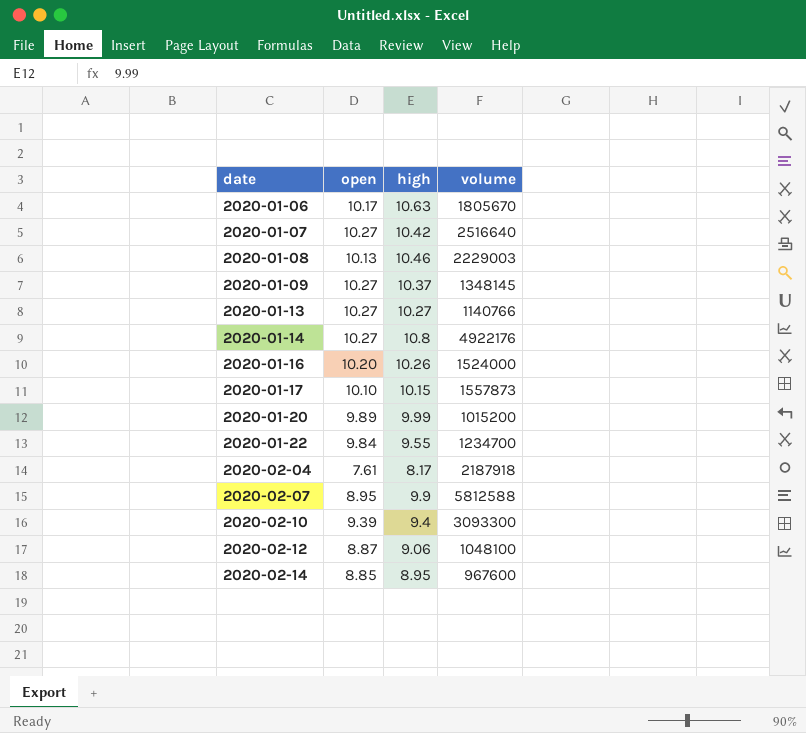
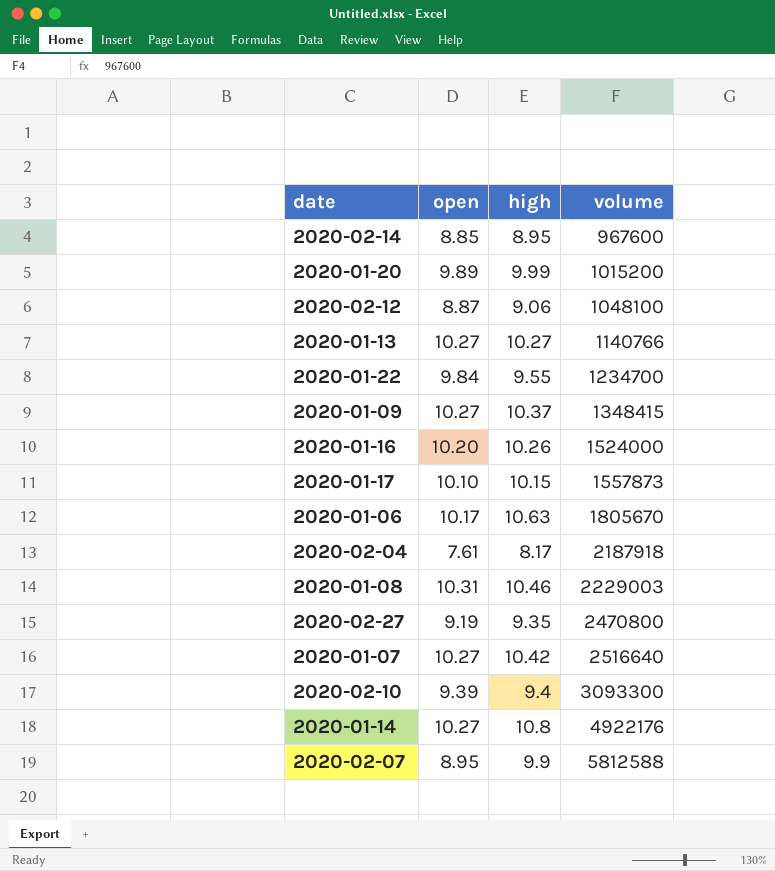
row order: date ascending -> volume ascending
2020-01-09 | volume: 1348145 -> 1348415
2020-01-08 | open: 10.13 -> 10.31
row 2020-02-27: none -> 9.19 | 9.35 | 2470800

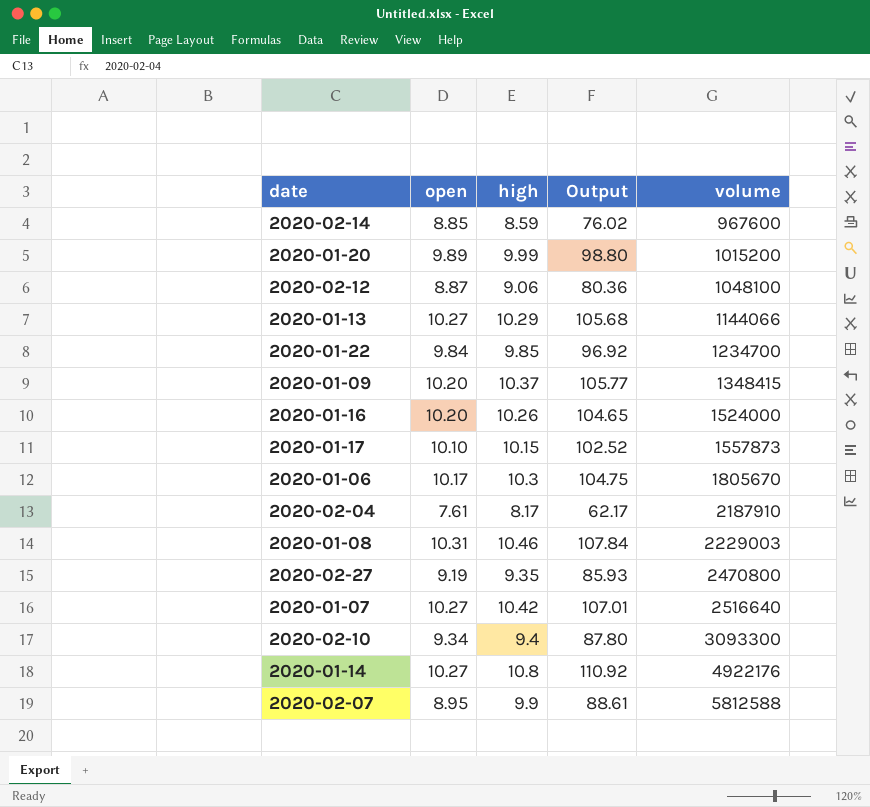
column Output | formula: none -> [open] * [high]
2020-02-14 | high: 8.95 -> 8.59
2020-01-13 | high: 10.27 -> 10.29
2020-01-13 | volume: 1140766 -> 1144066
2020-01-22 | high: 9.55 -> 9.85
2020-01-09 | open: 10.27 -> 10.20
2020-01-06 | high: 10.63 -> 10.3
2020-02-04 | volume: 2187918 -> 2187910
2020-02-10 | open: 9.39 -> 9.34

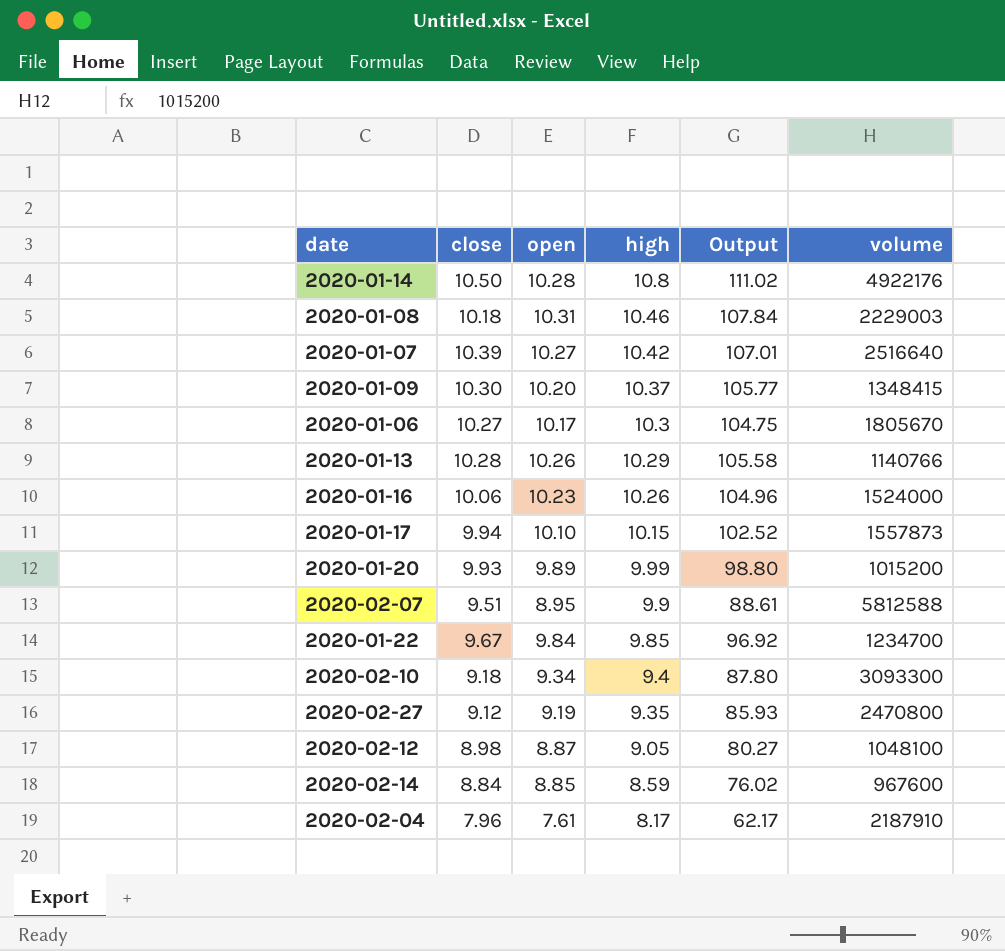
row order: volume ascending -> high descending
column close | position: none -> 2
2020-01-14 | open: 10.27 -> 10.28
2020-01-14 | Output: 110.92 -> 111.02
2020-01-13 | open: 10.27 -> 10.26
2020-01-13 | Output: 105.68 -> 105.58
2020-01-13 | volume: 1144066 -> 1140766
2020-01-16 | open: 10.20 -> 10.23
2020-01-16 | Output: 104.65 -> 104.96
2020-02-12 | high: 9.06 -> 9.05
2020-02-12 | Output: 80.36 -> 80.27

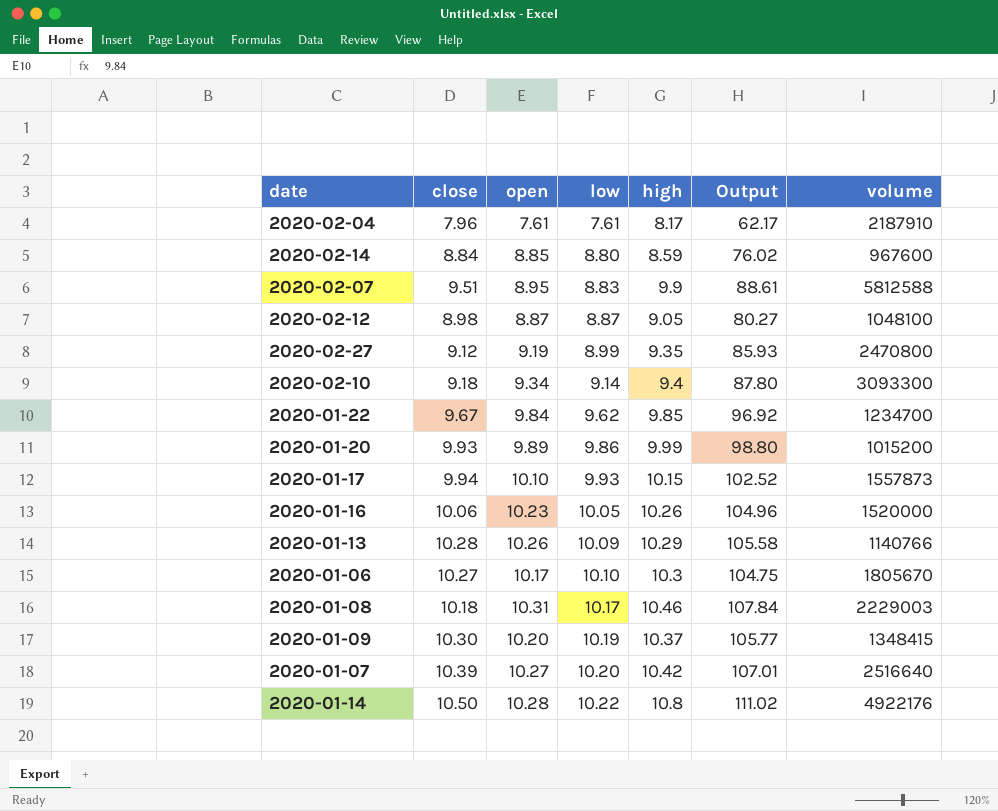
row order: high descending -> low ascending
column low | position: none -> 4
2020-01-16 | volume: 1524000 -> 1520000

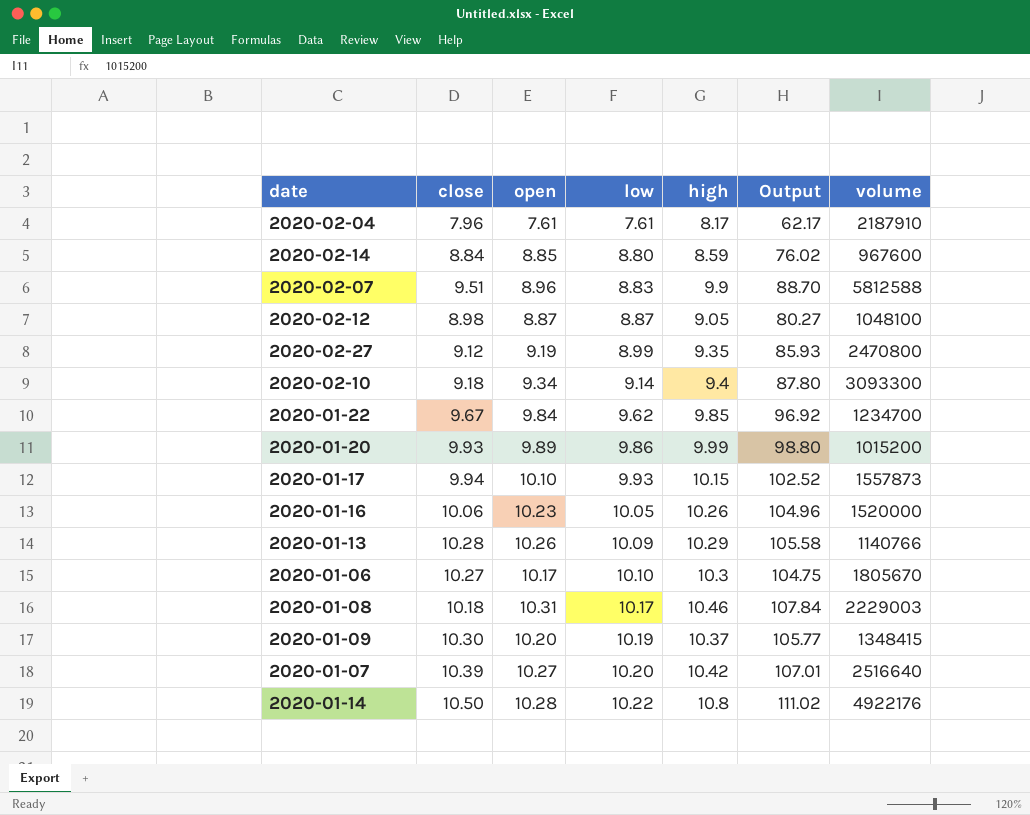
2020-02-07 | open: 8.95 -> 8.96
2020-02-07 | Output: 88.61 -> 88.70

